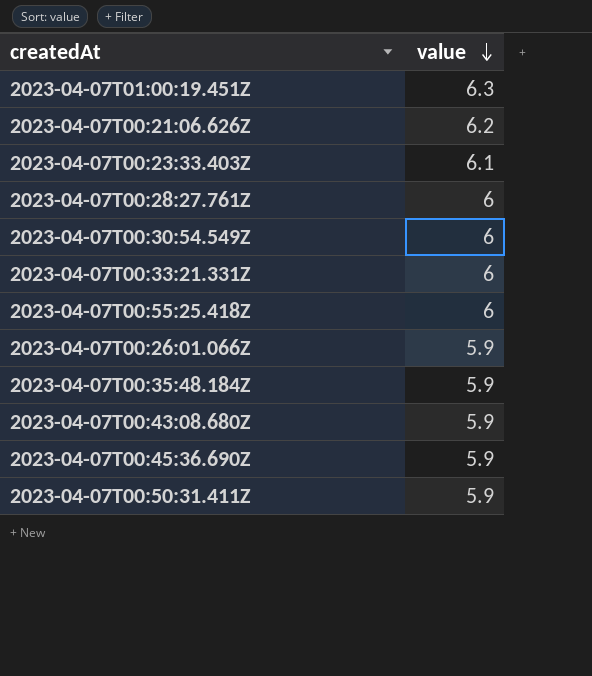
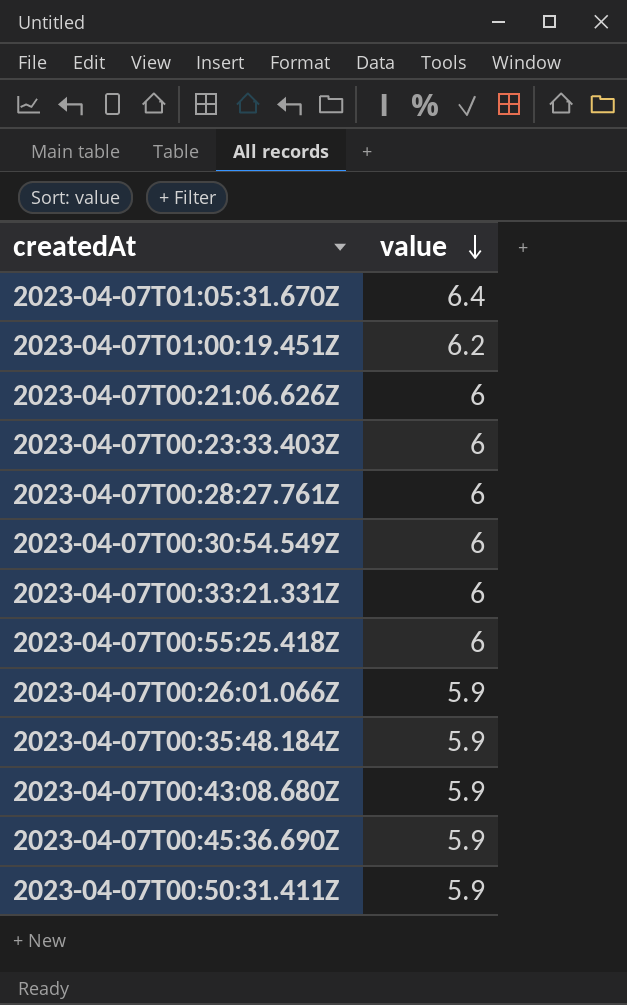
row 2023-04-07T01:05:31.670Z: none -> 6.4
2023-04-07T01:00:19.451Z | value: 6.3 -> 6.2
2023-04-07T00:21:06.626Z | value: 6.2 -> 6
2023-04-07T00:23:33.403Z | value: 6.1 -> 6

